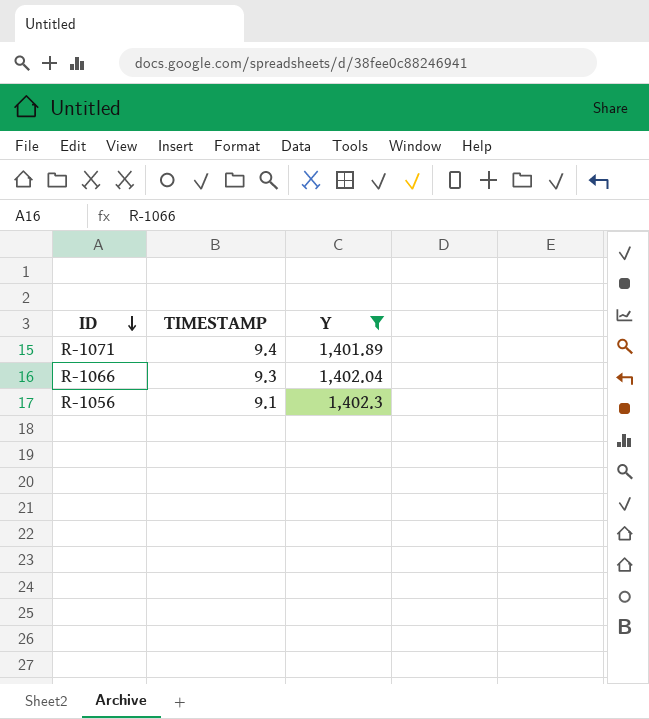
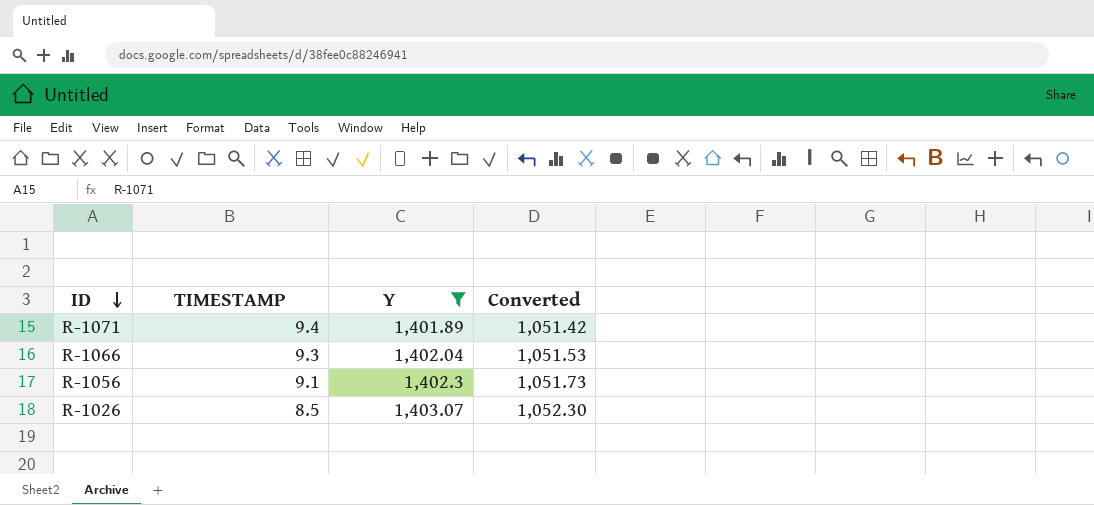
column Converted | formula: none -> [Y] * 0.75
row R-1026: none -> 8.5 | 1,403.07 | 1,052.30

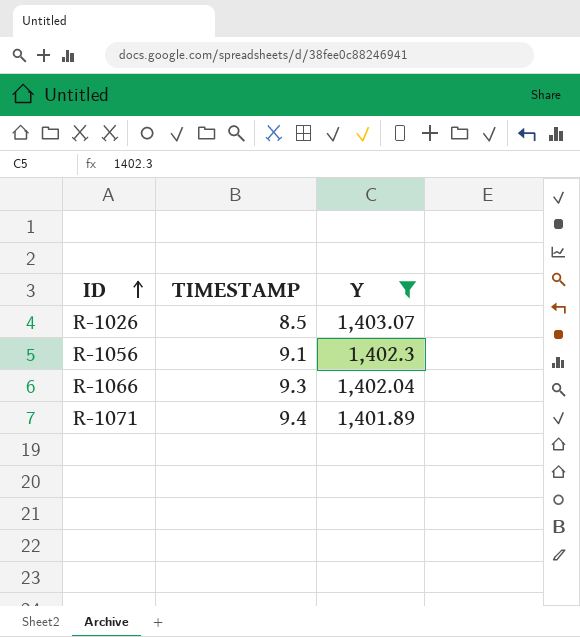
row order: ID descending -> ID ascending
column Converted | formula: [Y] * 0.75 -> none

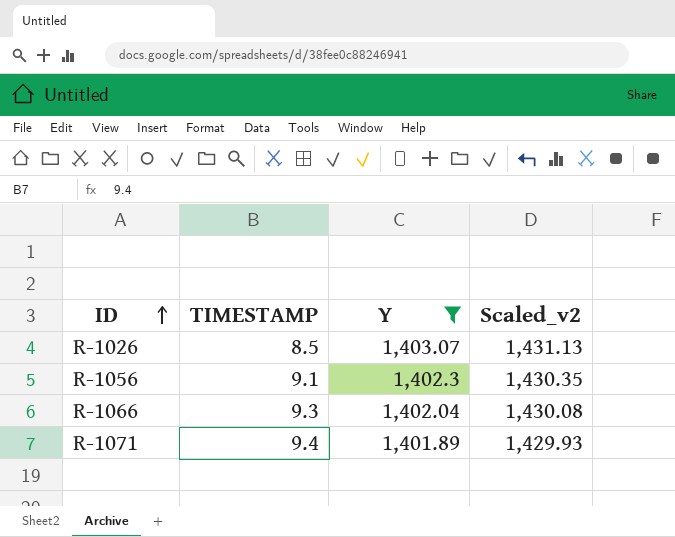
column Scaled_v2 | formula: none -> [Y] * 1.02

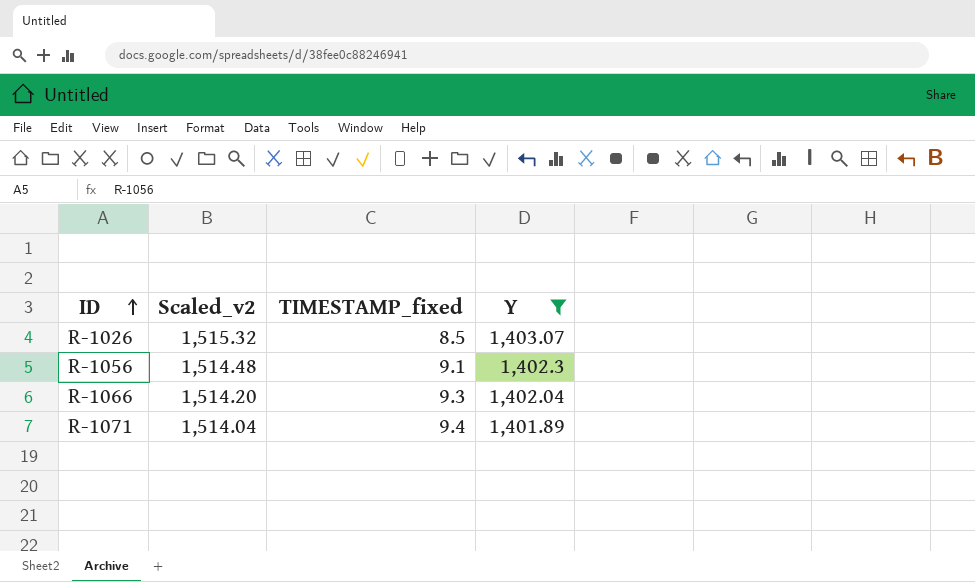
column Scaled_v2 | formula: [Y] * 1.02 -> [Y] * 1.08
column Scaled_v2 | position: 4 -> 2
column name: TIMESTAMP -> TIMESTAMP_fixed

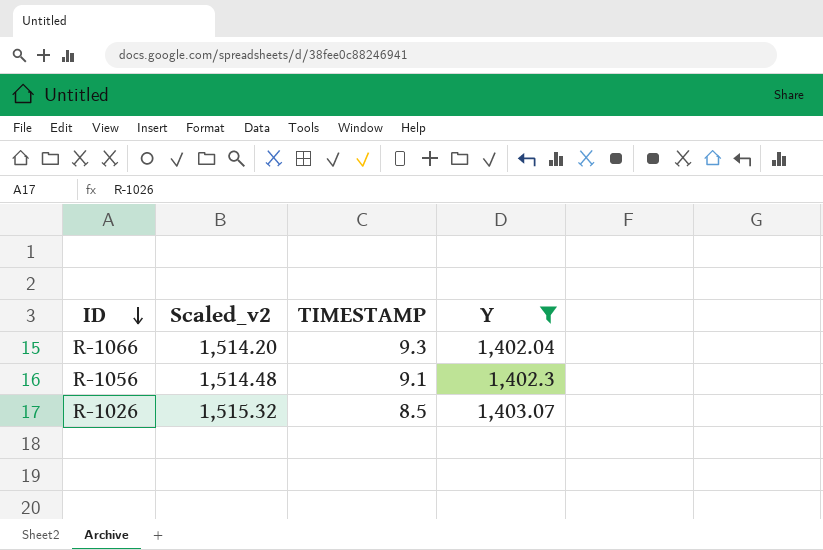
row order: ID ascending -> ID descending
column name: TIMESTAMP_fixed -> TIMESTAMP
row R-1071: 1,514.04 | 9.4 | 1,401.89 -> none

